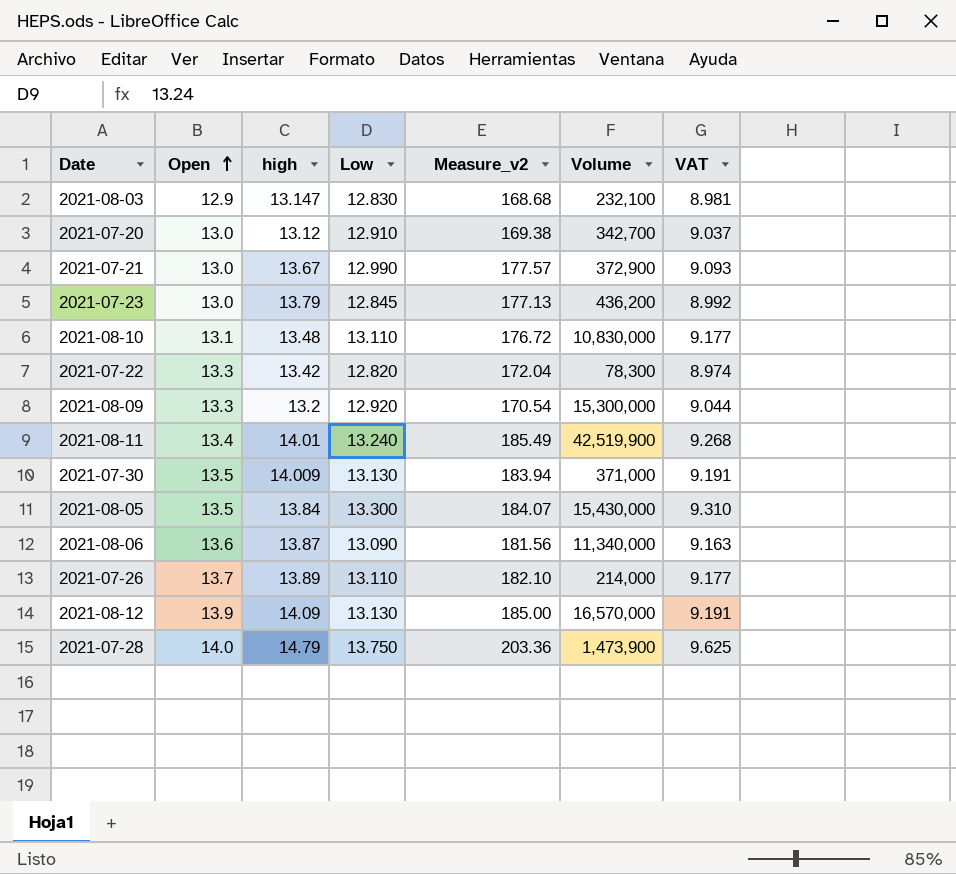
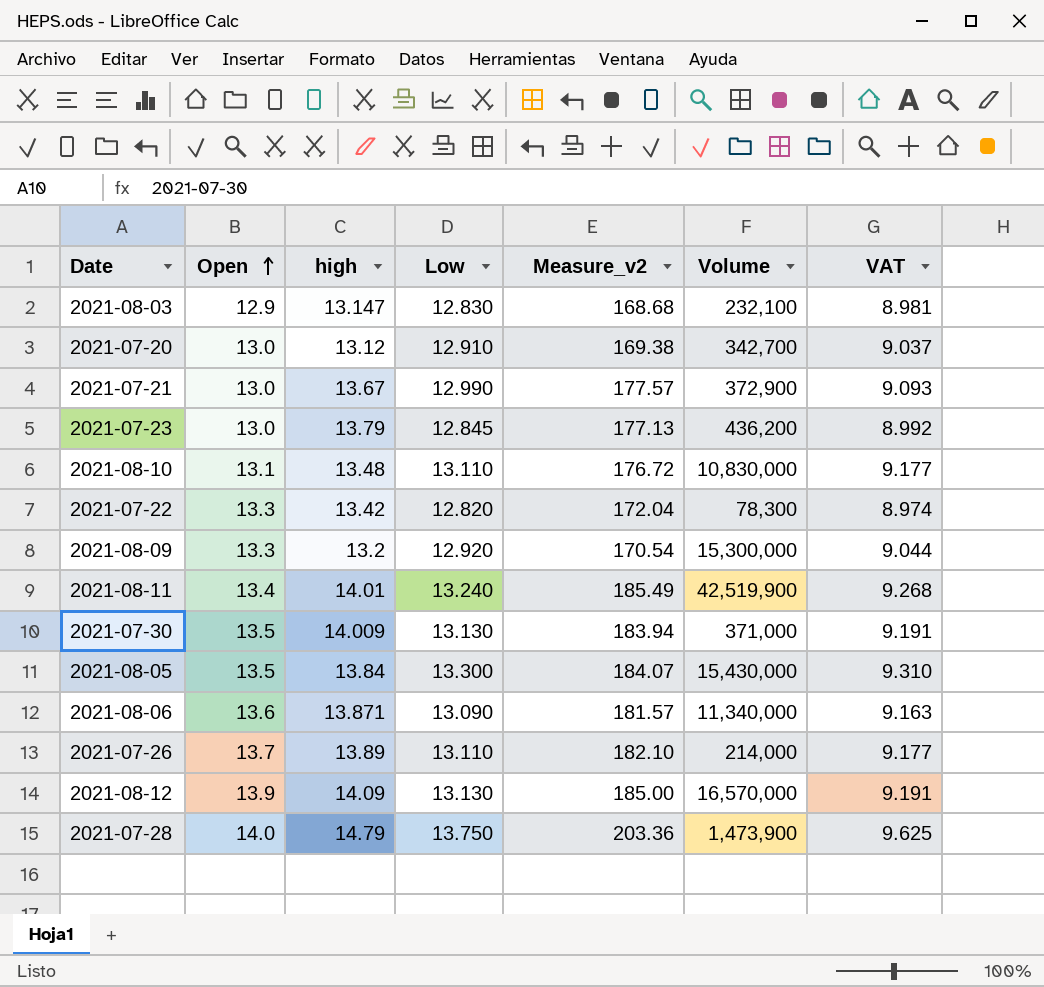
2021-08-06 | high: 13.87 -> 13.871
2021-08-06 | Measure_v2: 181.56 -> 181.57

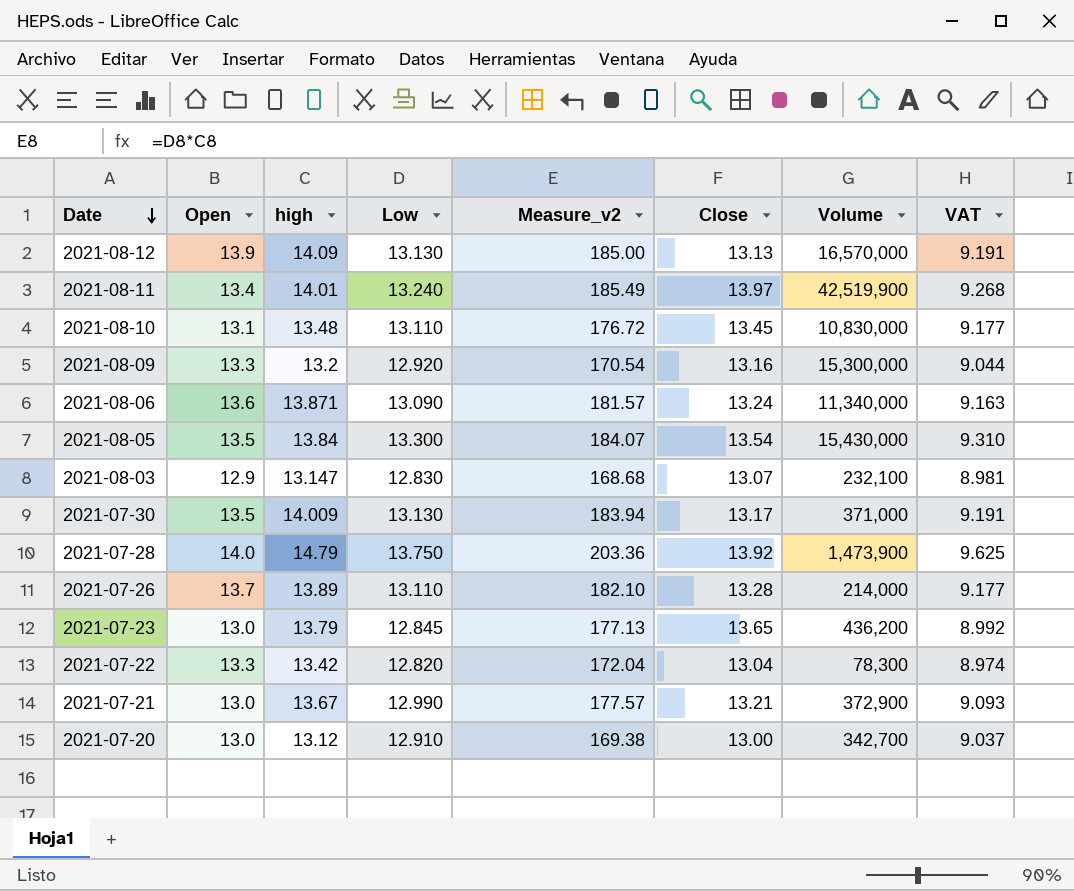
row order: Open ascending -> Date descending
column Close | position: none -> 6

